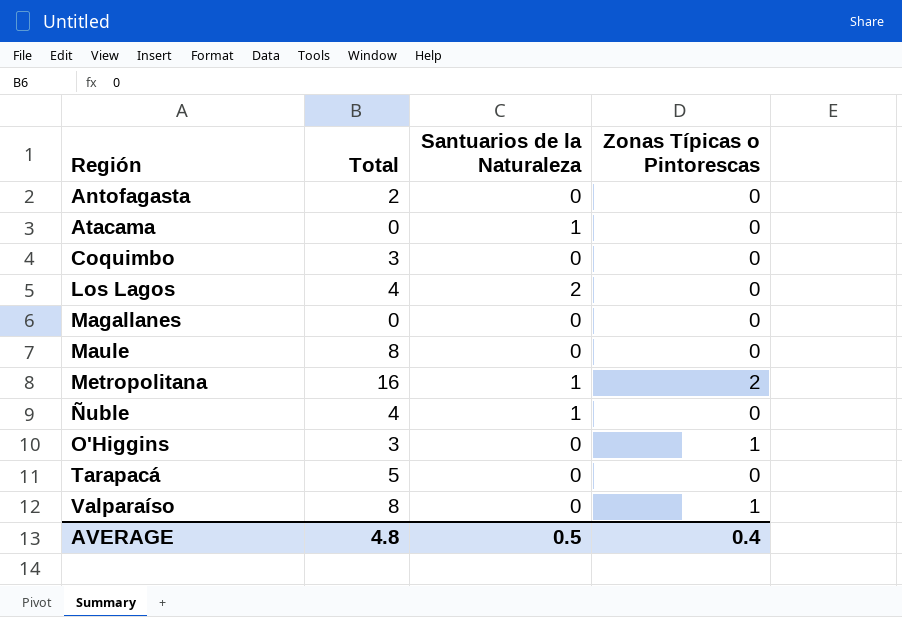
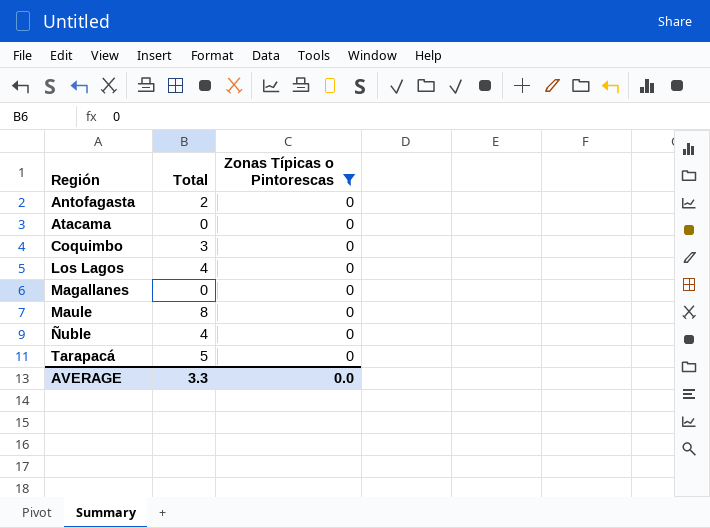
filter: none -> Zonas Típicas o Pintorescas = 0
column Santuarios de la Naturaleza | position: 3 -> none
AVERAGE | Total: 4.8 -> 3.3
AVERAGE | Zonas Típicas o Pintorescas: 0.4 -> 0.0

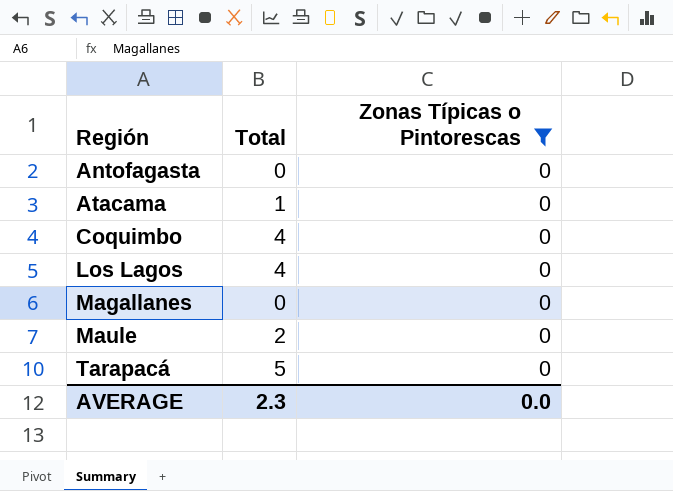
row Ñuble: 4 | 0 -> none
Antofagasta | Total: 2 -> 0
Atacama | Total: 0 -> 1
Coquimbo | Total: 3 -> 4
Maule | Total: 8 -> 2
AVERAGE | Total: 3.3 -> 2.3

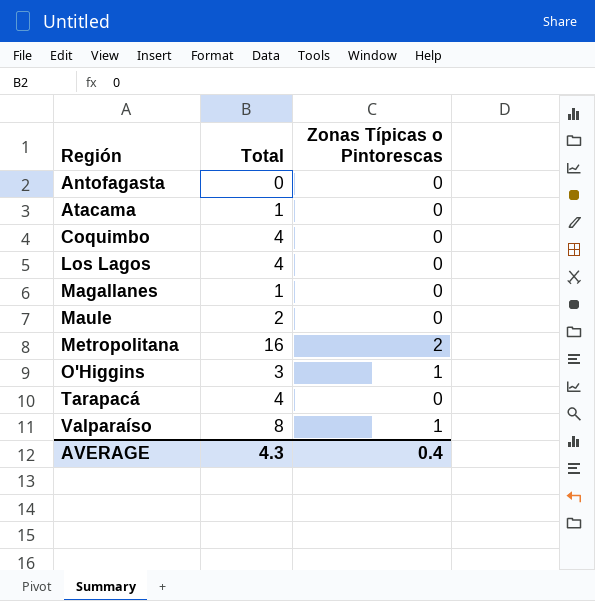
filter: Zonas Típicas o Pintorescas = 0 -> none
Magallanes | Total: 0 -> 1
Tarapacá | Total: 5 -> 4
AVERAGE | Total: 2.3 -> 4.3
AVERAGE | Zonas Típicas o Pintorescas: 0.0 -> 0.4

